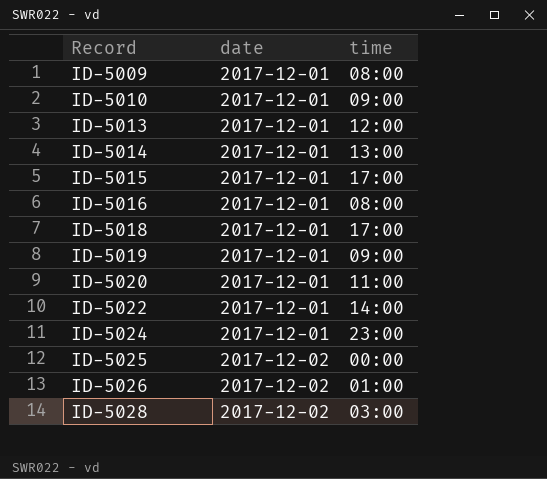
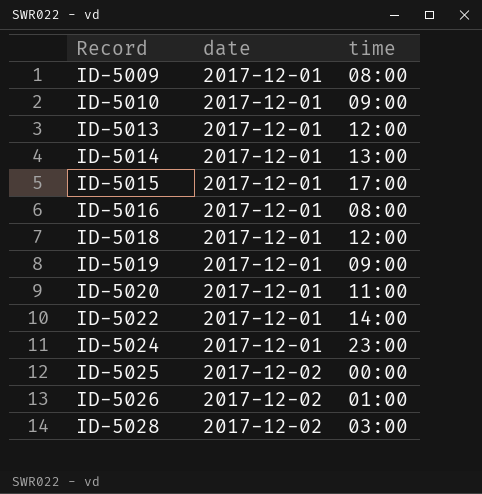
ID-5018 | time: 17:00 -> 12:00

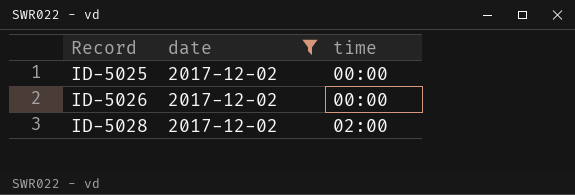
filter: none -> date = 2017-12-02
ID-5026 | time: 01:00 -> 00:00
ID-5028 | time: 03:00 -> 02:00

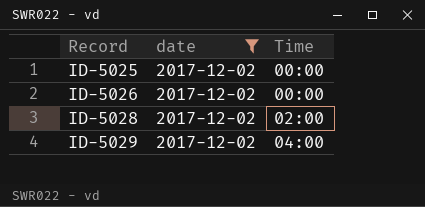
column name: time -> Time
row ID-5029: none -> 2017-12-02 | 04:00

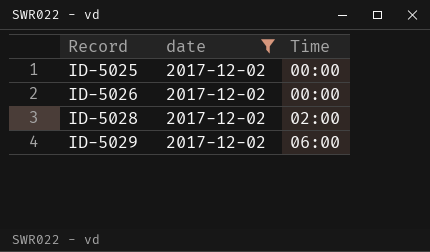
ID-5029 | Time: 04:00 -> 06:00

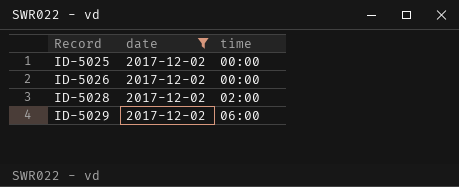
column name: Time -> time

